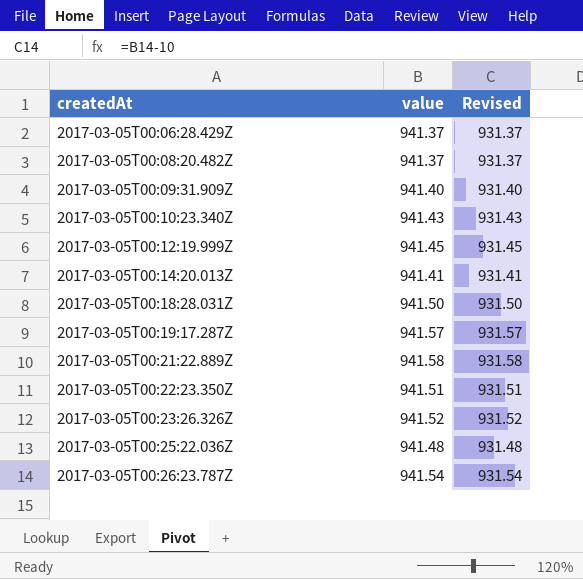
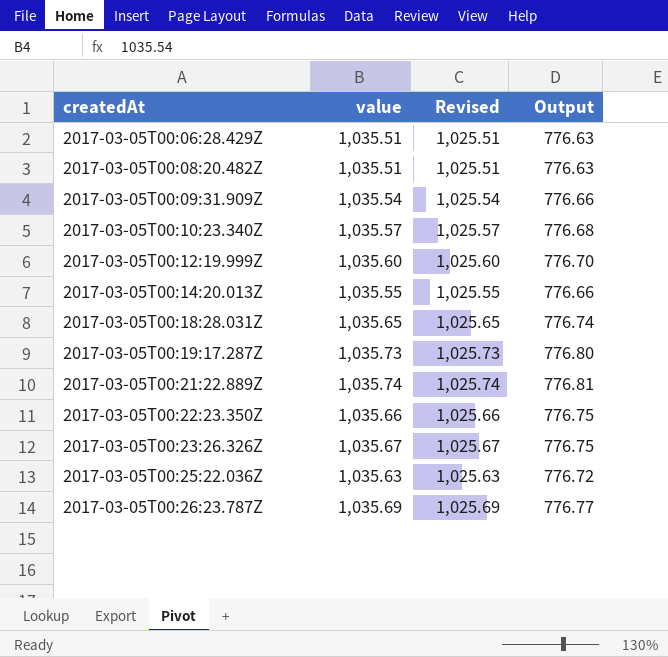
column Output | formula: none -> [value] * 0.75
2017-03-05T00:06:28.429Z | value: 941.37 -> 1,035.51
2017-03-05T00:06:28.429Z | Revised: 931.37 -> 1,025.51
2017-03-05T00:08:20.482Z | value: 941.37 -> 1,035.51
2017-03-05T00:08:20.482Z | Revised: 931.37 -> 1,025.51
2017-03-05T00:09:31.909Z | value: 941.40 -> 1,035.54
2017-03-05T00:09:31.909Z | Revised: 931.40 -> 1,025.54
2017-03-05T00:10:23.340Z | value: 941.43 -> 1,035.57
2017-03-05T00:10:23.340Z | Revised: 931.43 -> 1,025.57
2017-03-05T00:12:19.999Z | value: 941.45 -> 1,035.60
2017-03-05T00:12:19.999Z | Revised: 931.45 -> 1,025.60
2017-03-05T00:14:20.013Z | value: 941.41 -> 1,035.55
2017-03-05T00:14:20.013Z | Revised: 931.41 -> 1,025.55
2017-03-05T00:18:28.031Z | value: 941.50 -> 1,035.65
2017-03-05T00:18:28.031Z | Revised: 931.50 -> 1,025.65
2017-03-05T00:19:17.287Z | value: 941.57 -> 1,035.73
2017-03-05T00:19:17.287Z | Revised: 931.57 -> 1,025.73
2017-03-05T00:21:22.889Z | value: 941.58 -> 1,035.74
2017-03-05T00:21:22.889Z | Revised: 931.58 -> 1,025.74
2017-03-05T00:22:23.350Z | value: 941.51 -> 1,035.66
2017-03-05T00:22:23.350Z | Revised: 931.51 -> 1,025.66
2017-03-05T00:23:26.326Z | value: 941.52 -> 1,035.67
2017-03-05T00:23:26.326Z | Revised: 931.52 -> 1,025.67
2017-03-05T00:25:22.036Z | value: 941.48 -> 1,035.63
2017-03-05T00:25:22.036Z | Revised: 931.48 -> 1,025.63
2017-03-05T00:26:23.787Z | value: 941.54 -> 1,035.69
2017-03-05T00:26:23.787Z | Revised: 931.54 -> 1,025.69

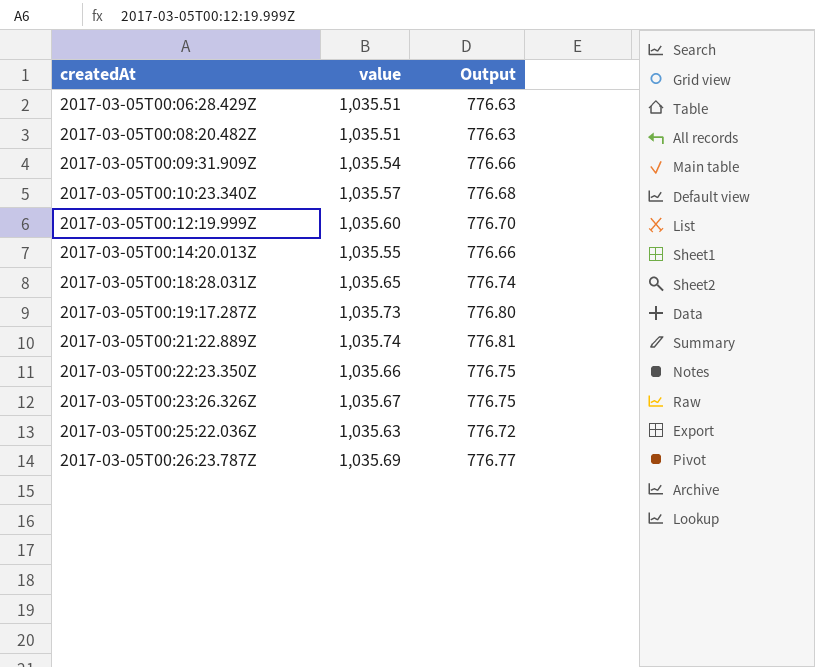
column Revised | formula: [value] - 10 -> none

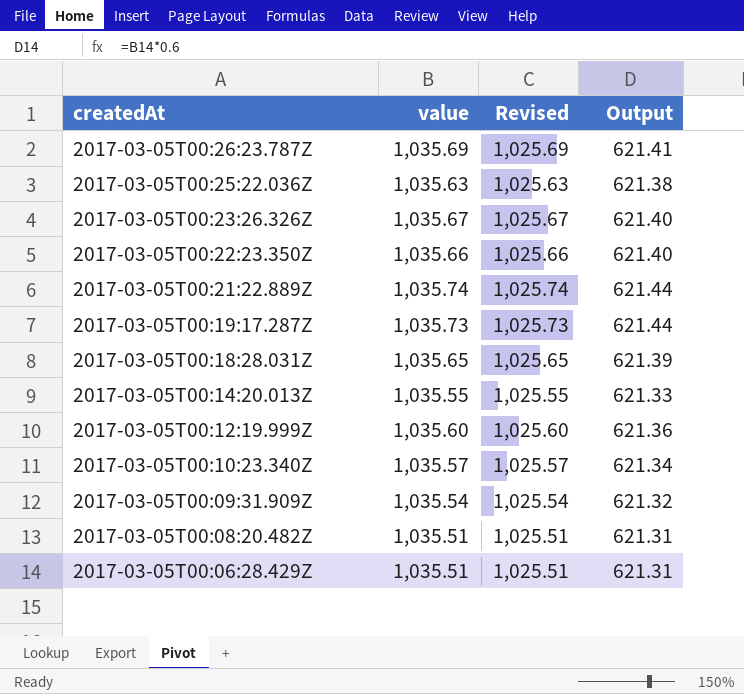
row order: createdAt ascending -> createdAt descending
column Revised | formula: none -> [value] - 10
column Output | formula: [value] * 0.75 -> [value] * 0.6

